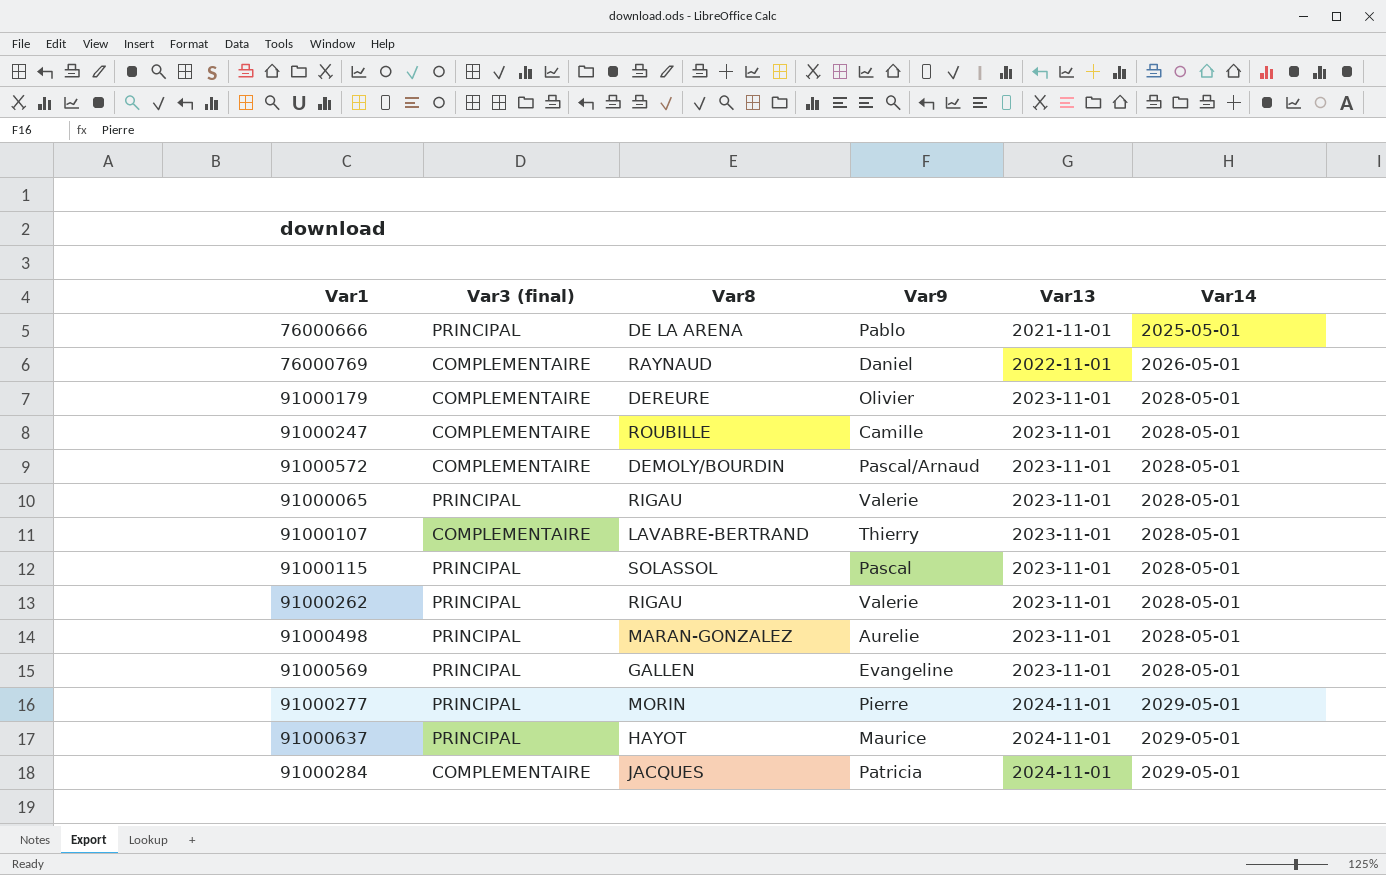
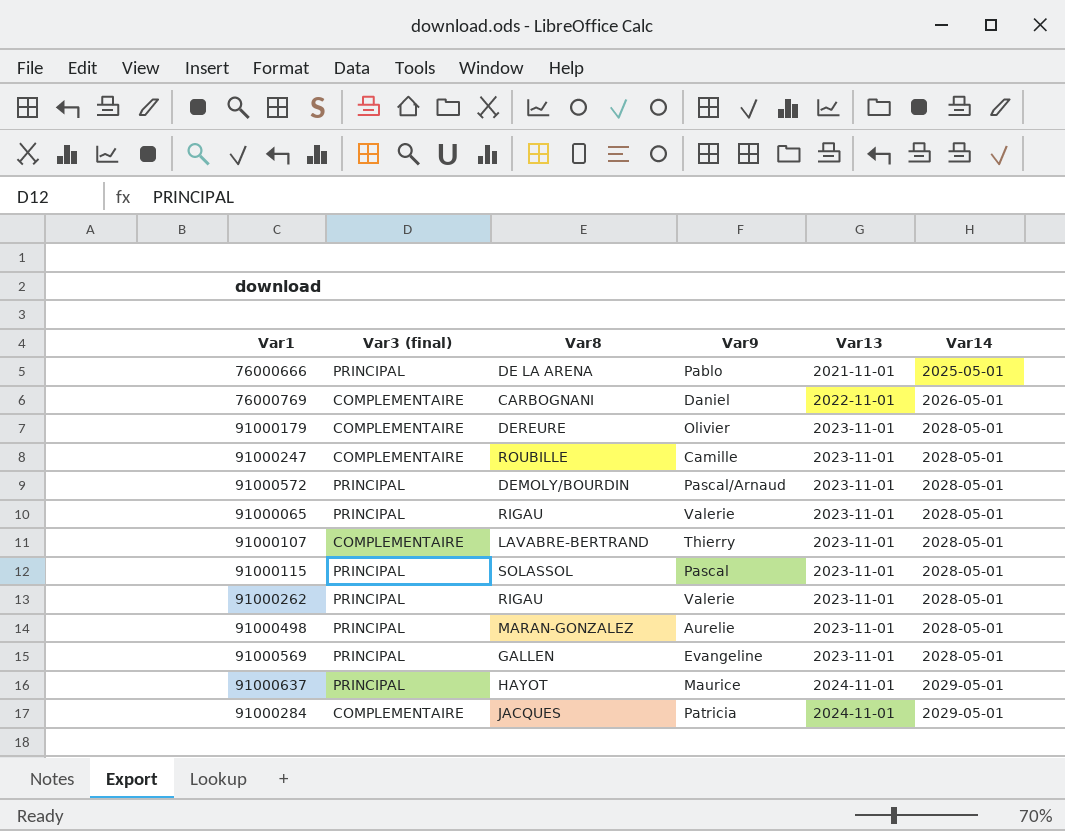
row 91000277: PRINCIPAL | MORIN | Pierre | 2024-11-01 | 2029-05-01 -> none
76000769 | Var8: RAYNAUD -> CARBOGNANI
91000572 | Var3 (final): COMPLEMENTAIRE -> PRINCIPAL

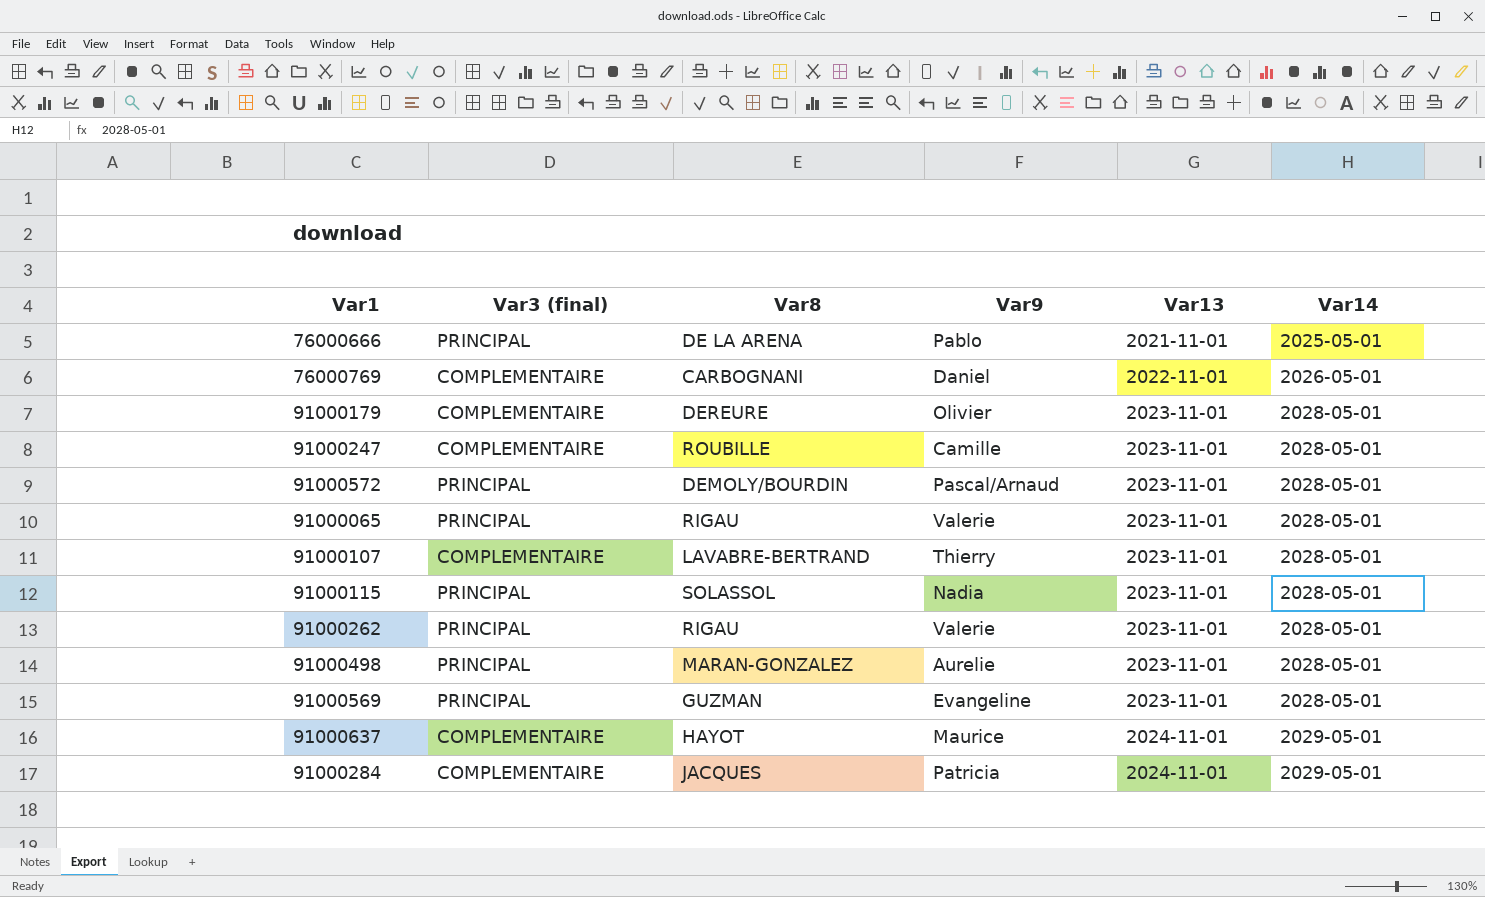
91000115 | Var9: Pascal -> Nadia
91000569 | Var8: GALLEN -> GUZMAN
91000637 | Var3 (final): PRINCIPAL -> COMPLEMENTAIRE

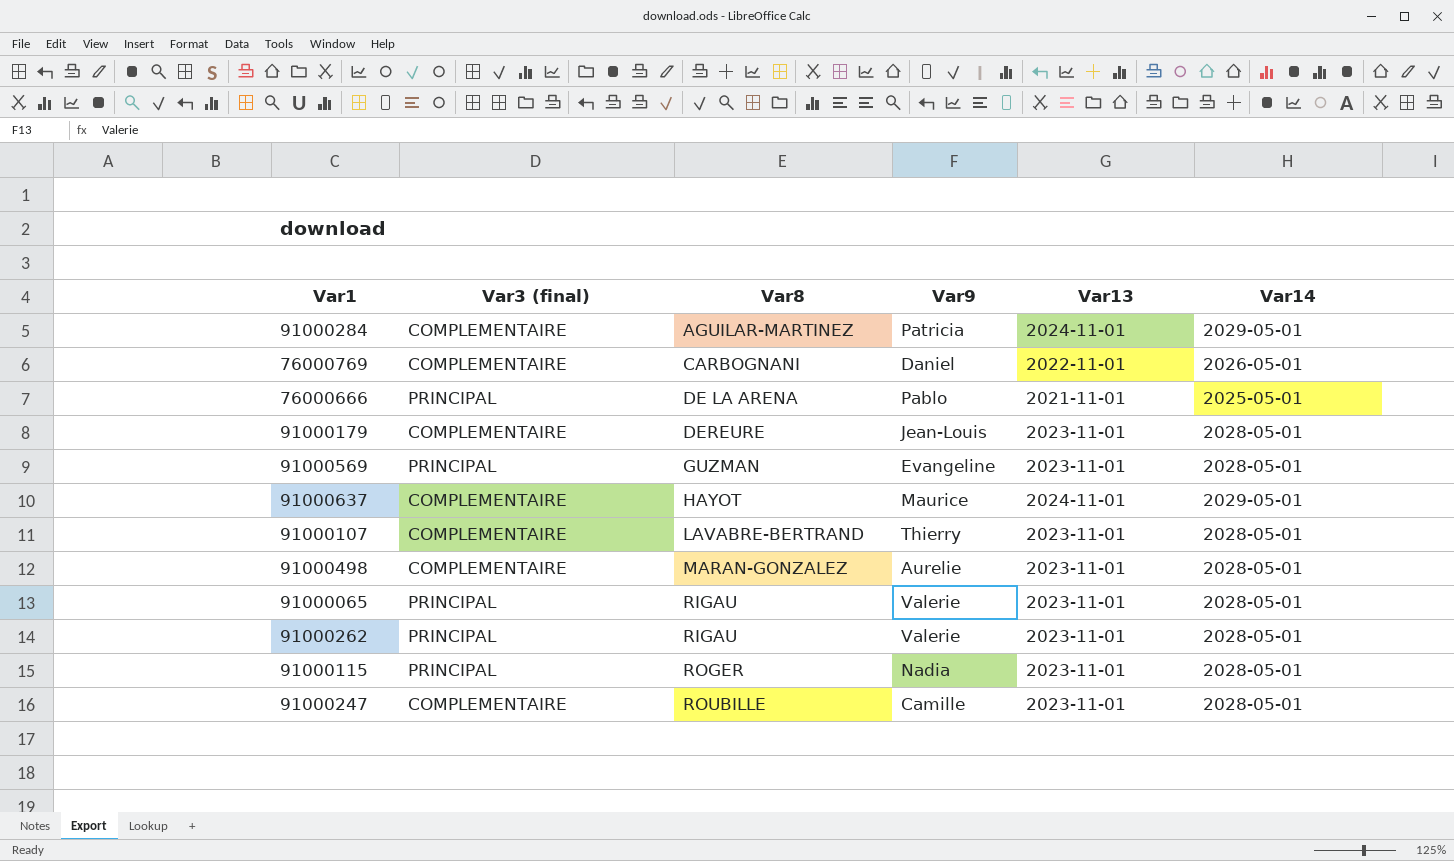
row order: Var13 ascending -> Var8 ascending
row 91000572: PRINCIPAL | DEMOLY/BOURDIN | Pascal/Arnaud | 2023-11-01 | 2028-05-01 -> none
91000284 | Var8: JACQUES -> AGUILAR-MARTINEZ
91000179 | Var9: Olivier -> Jean-Louis
91000498 | Var3 (final): PRINCIPAL -> COMPLEMENTAIRE
91000115 | Var8: SOLASSOL -> ROGER

